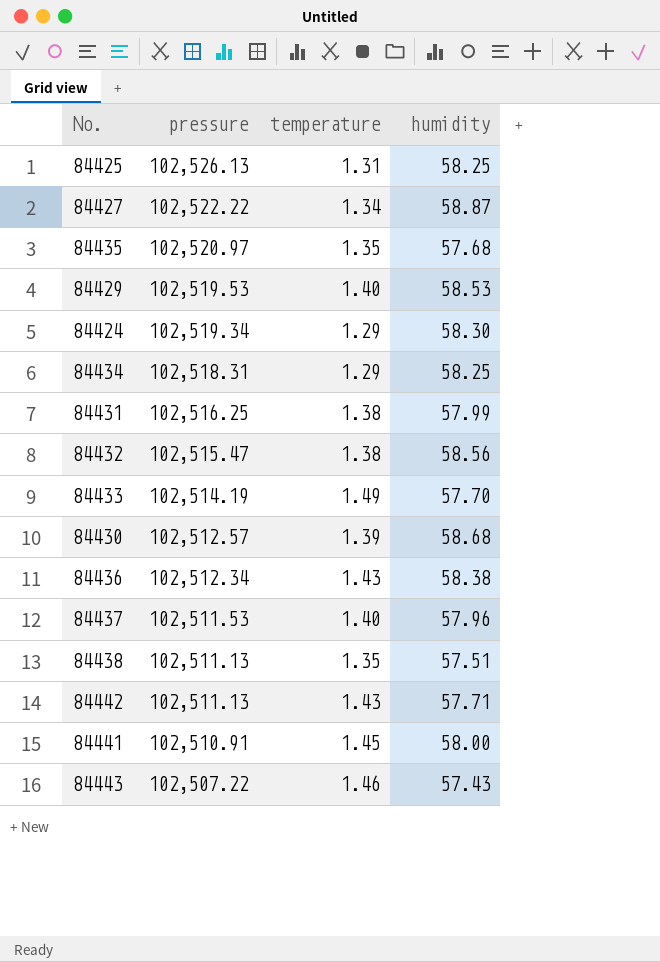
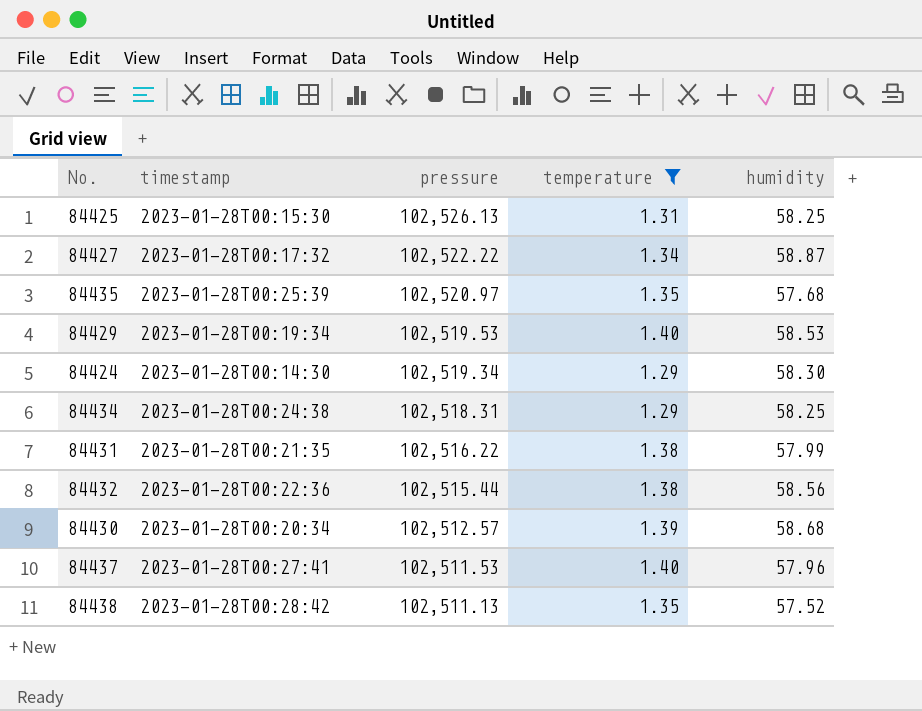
filter: none -> temperature <= 1.40
column timestamp | position: none -> 2
84431 | pressure: 102,516.25 -> 102,516.22
84432 | pressure: 102,515.47 -> 102,515.44
84438 | humidity: 57.51 -> 57.52

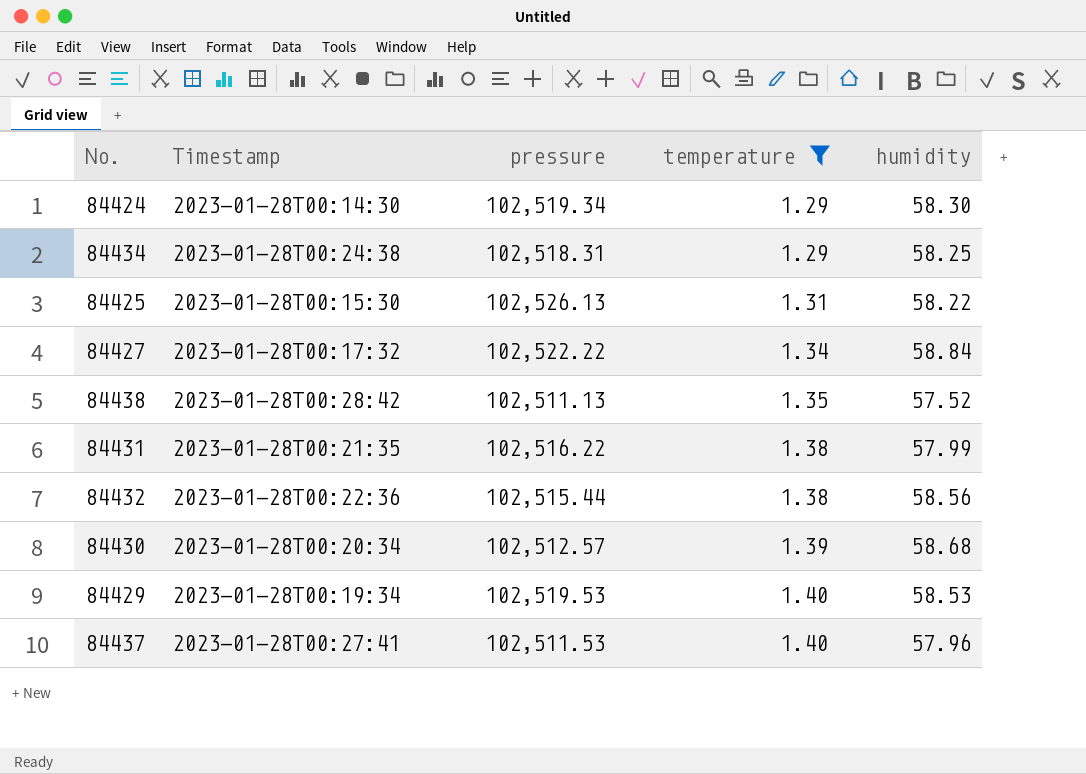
row order: pressure descending -> temperature ascending
column name: timestamp -> Timestamp
row 84435: 2023-01-28T00:25:39 | 102,520.97 | 1.35 | 57.68 -> none
84425 | humidity: 58.25 -> 58.22
84427 | humidity: 58.87 -> 58.84

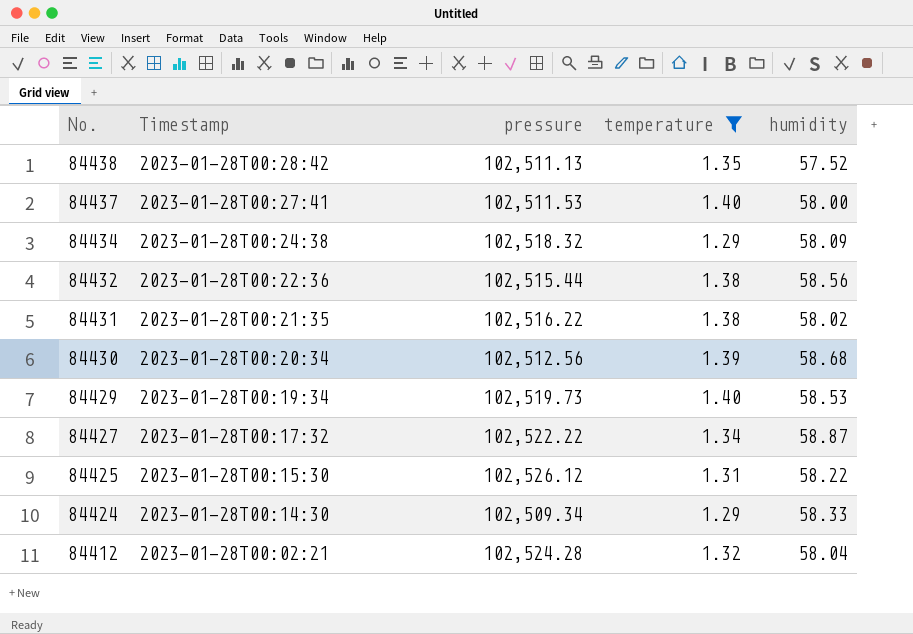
row order: temperature ascending -> No. descending
84437 | humidity: 57.96 -> 58.00
84434 | pressure: 102,518.31 -> 102,518.32
84434 | humidity: 58.25 -> 58.09
84431 | humidity: 57.99 -> 58.02
84430 | pressure: 102,512.57 -> 102,512.56
84429 | pressure: 102,519.53 -> 102,519.73
84427 | humidity: 58.84 -> 58.87
84425 | pressure: 102,526.13 -> 102,526.12
84424 | pressure: 102,519.34 -> 102,509.34
84424 | humidity: 58.30 -> 58.33
row 84412: none -> 2023-01-28T00:02:21 | 102,524.28 | 1.32 | 58.04

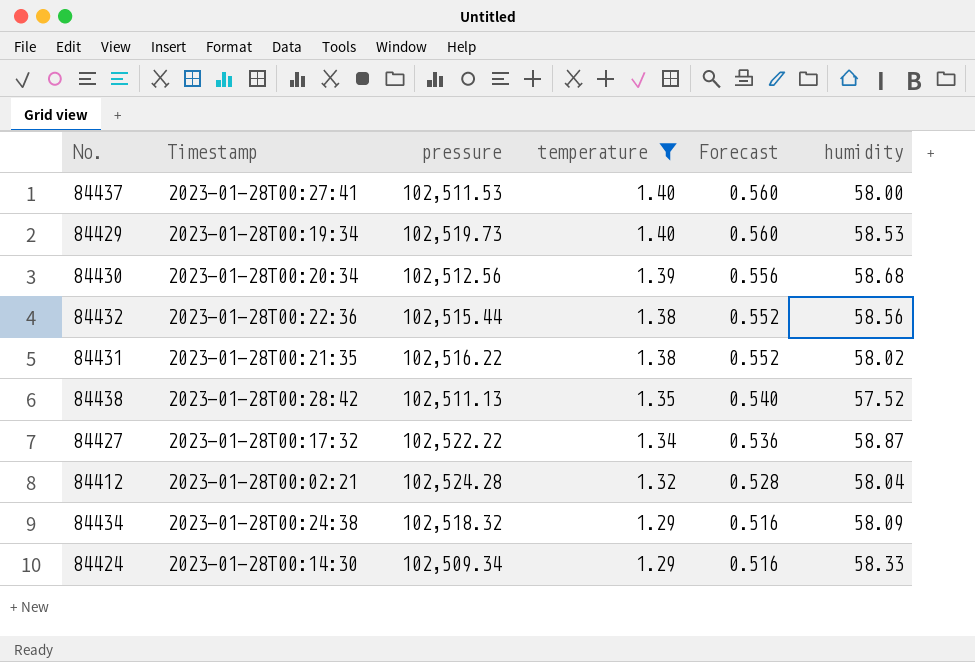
row order: No. descending -> temperature descending
column Forecast | formula: none -> [temperature] * 0.4
row 84425: 2023-01-28T00:15:30 | 102,526.12 | 1.31 | 58.22 -> none

